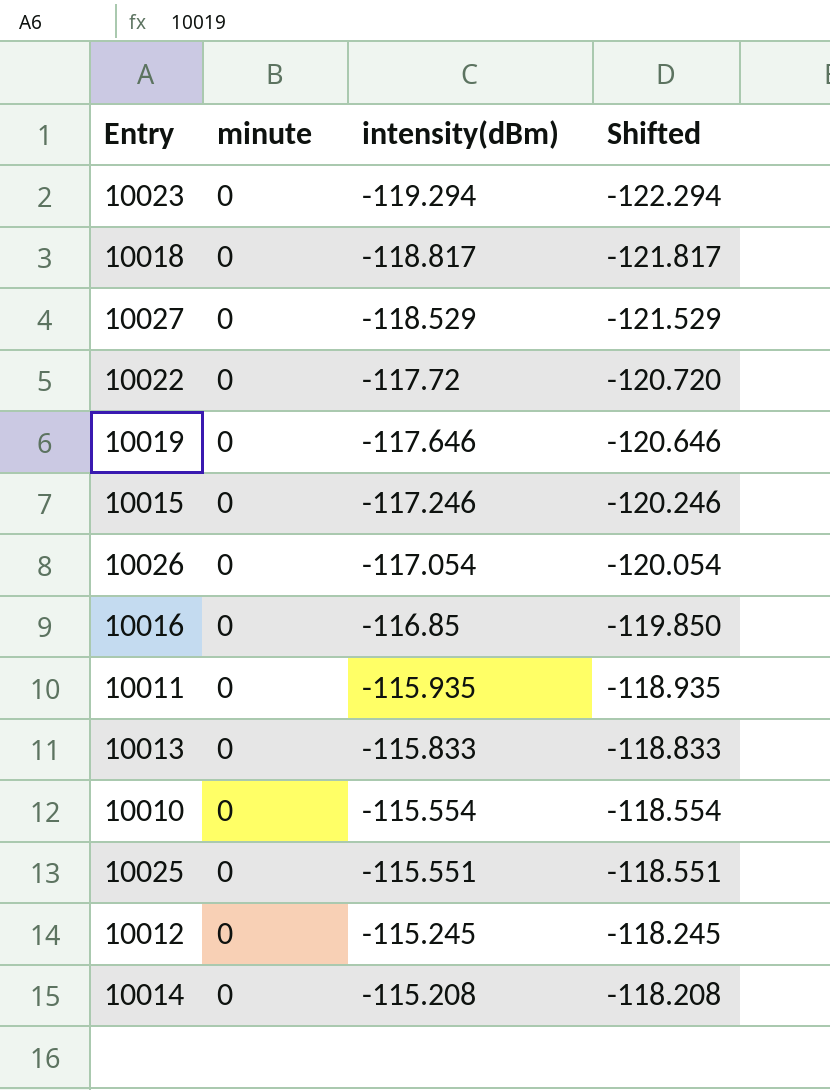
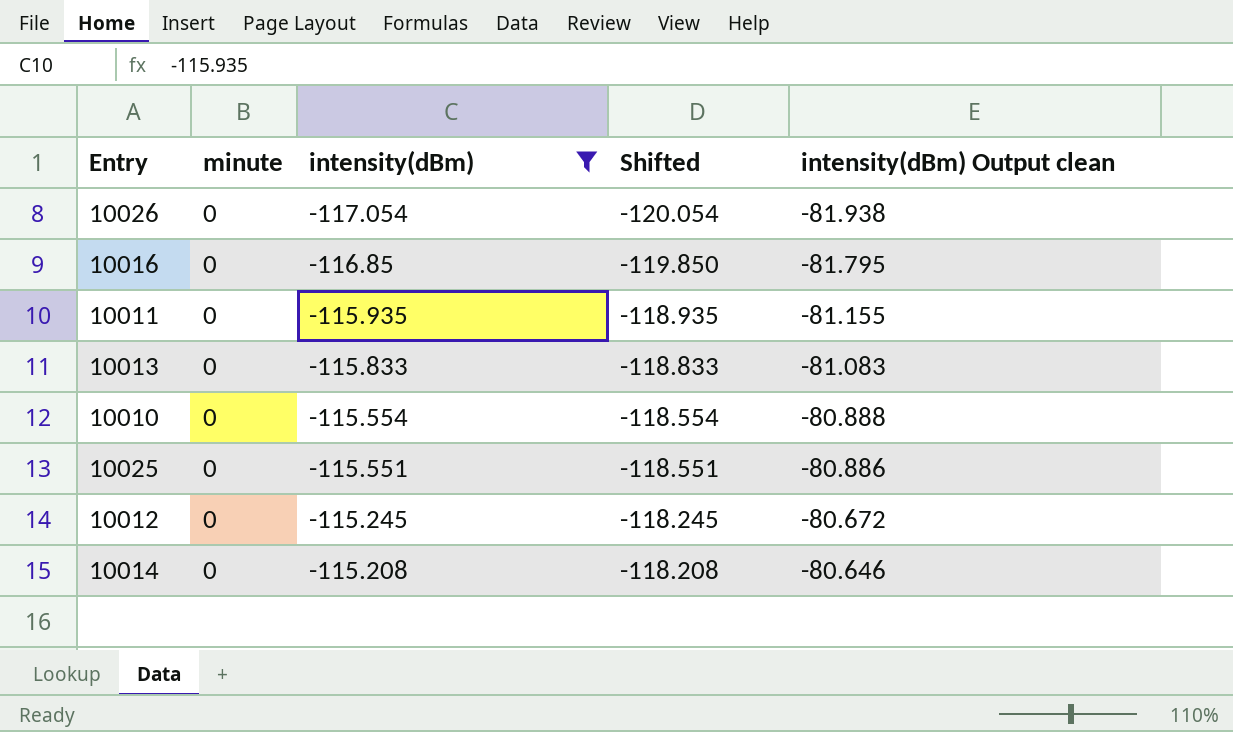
filter: none -> intensity(dBm) >= -117.054
column intensity(dBm) Output clean | formula: none -> [intensity(dBm)] * 0.7

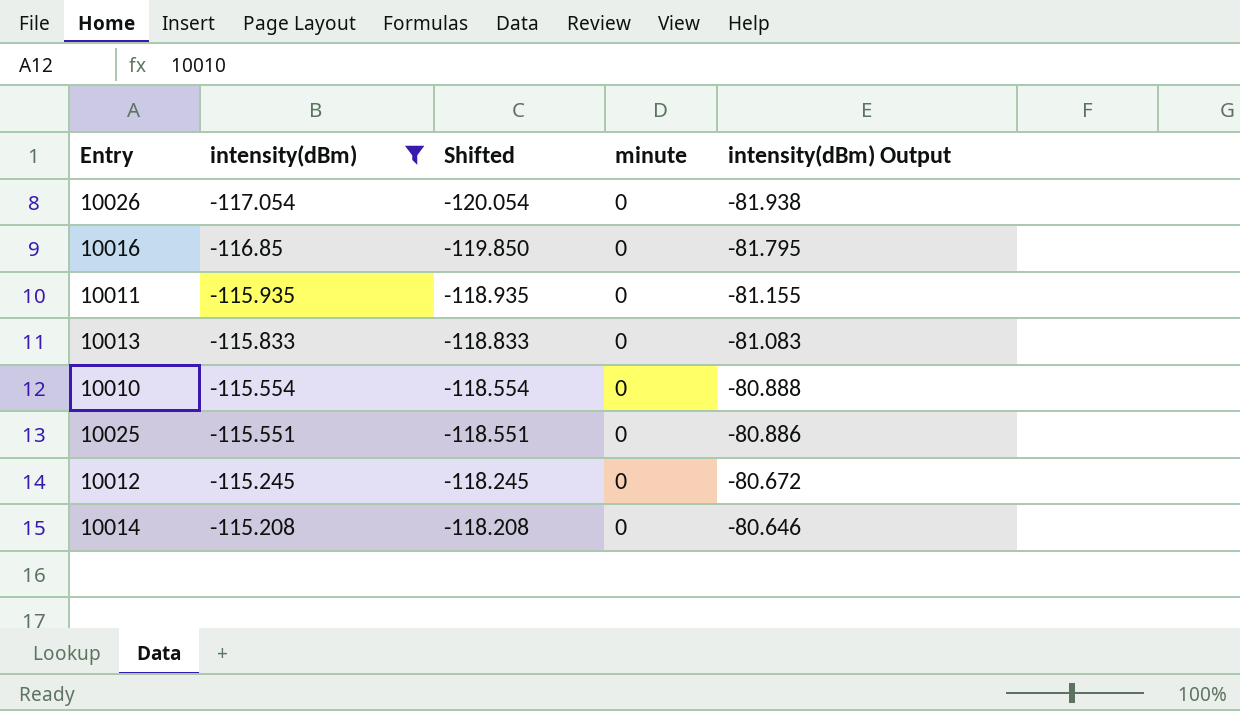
column minute | position: 2 -> 4
column name: intensity(dBm) Output clean -> intensity(dBm) Output

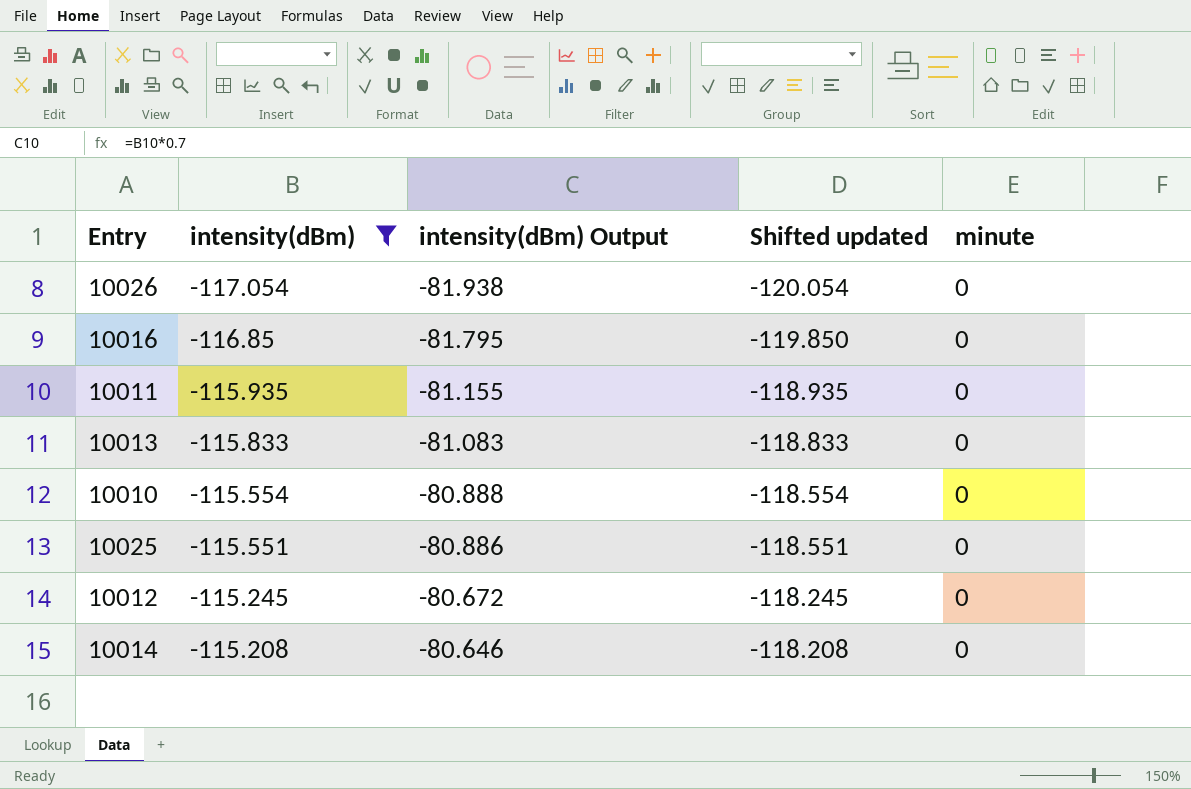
column intensity(dBm) Output | position: 5 -> 3
column name: Shifted -> Shifted updated

